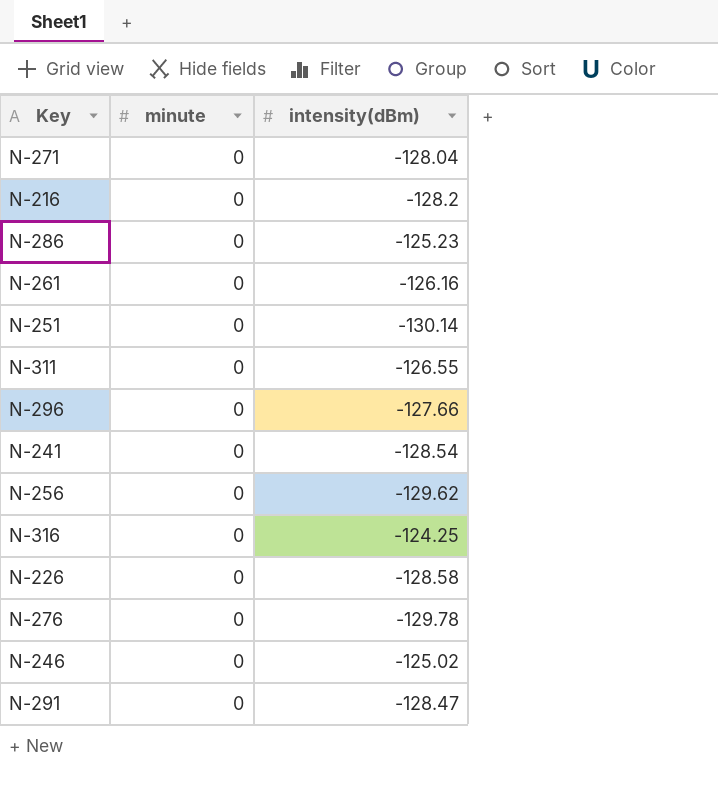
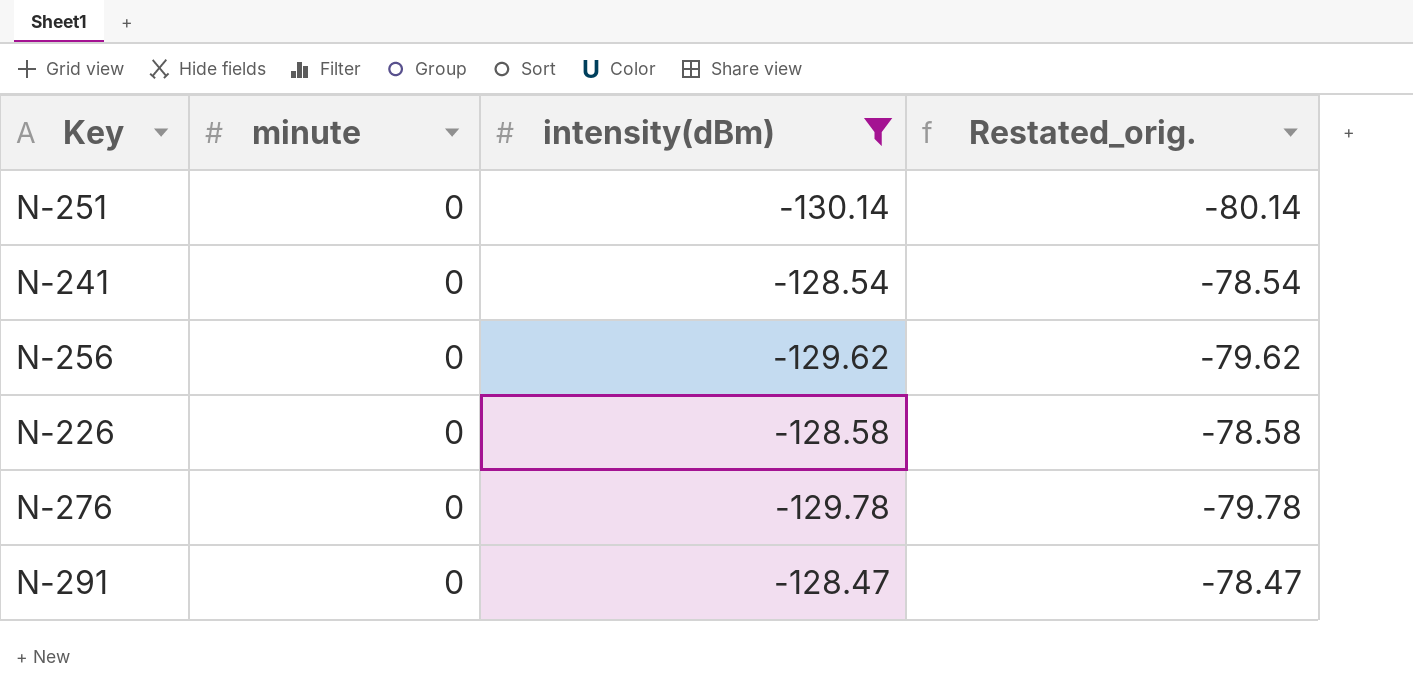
filter: none -> intensity(dBm) <= -128.47
column Restated_orig. | formula: none -> [intensity(dBm)] + 50

